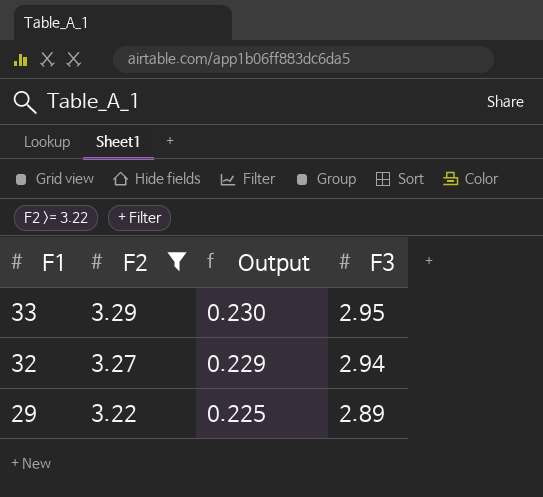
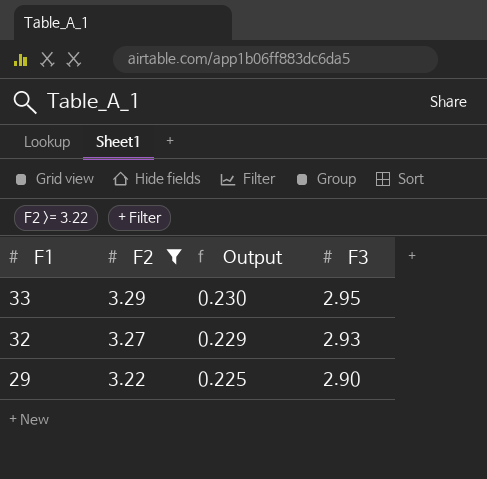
32 | F3: 2.94 -> 2.93
29 | F3: 2.89 -> 2.90

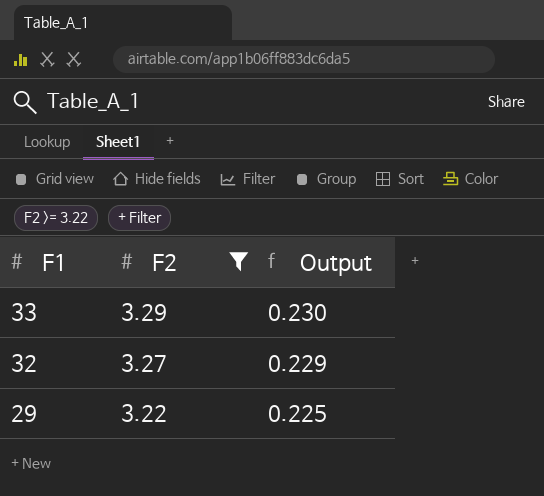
column F3 | position: 4 -> none

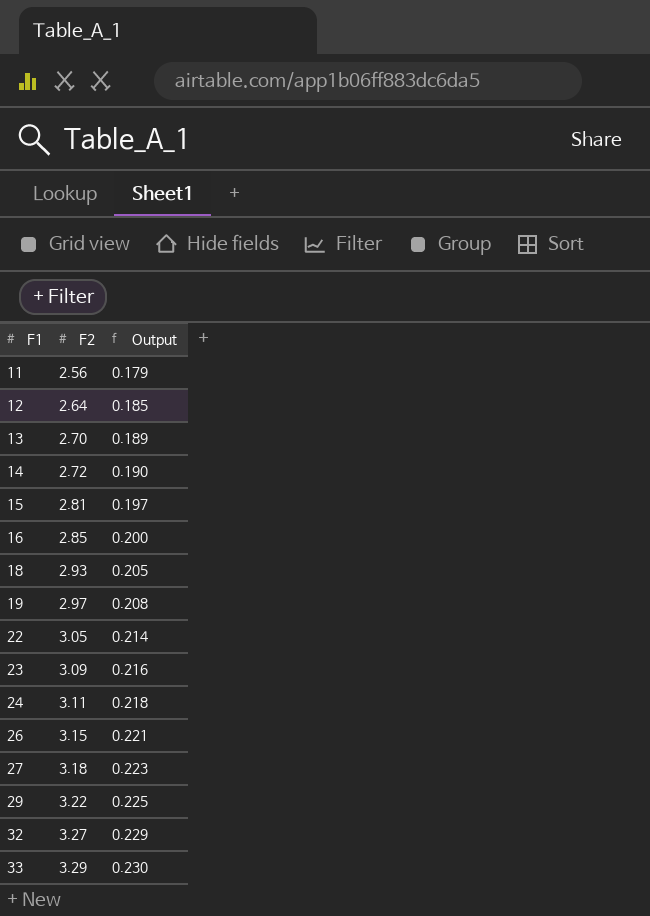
filter: F2 >= 3.22 -> none
row order: F1 descending -> F1 ascending

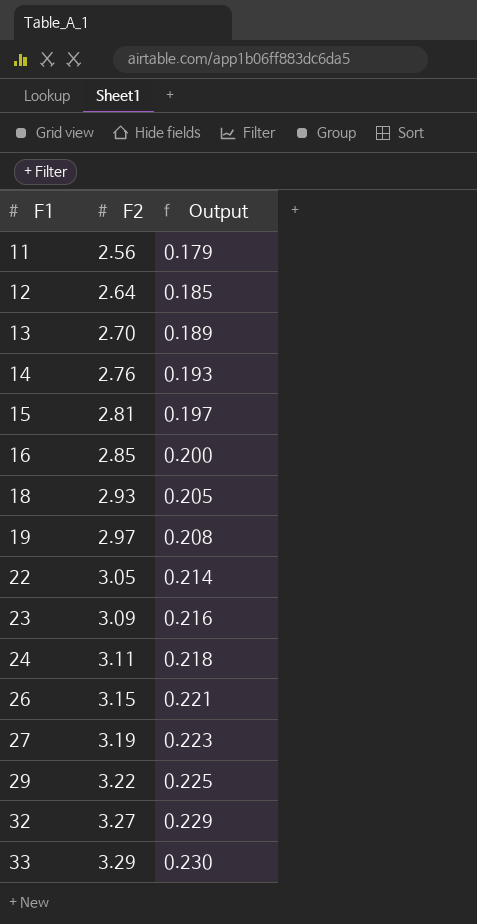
14 | F2: 2.72 -> 2.76
14 | Output: 0.190 -> 0.193
27 | F2: 3.18 -> 3.19

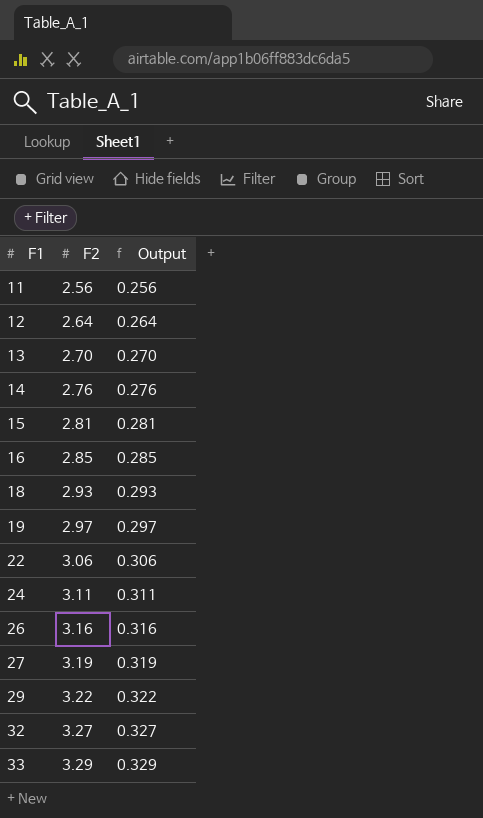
column Output | formula: [F2] * 0.07 -> [F2] * 0.1
row 23: 3.09 | 0.216 -> none
22 | F2: 3.05 -> 3.06
26 | F2: 3.15 -> 3.16

